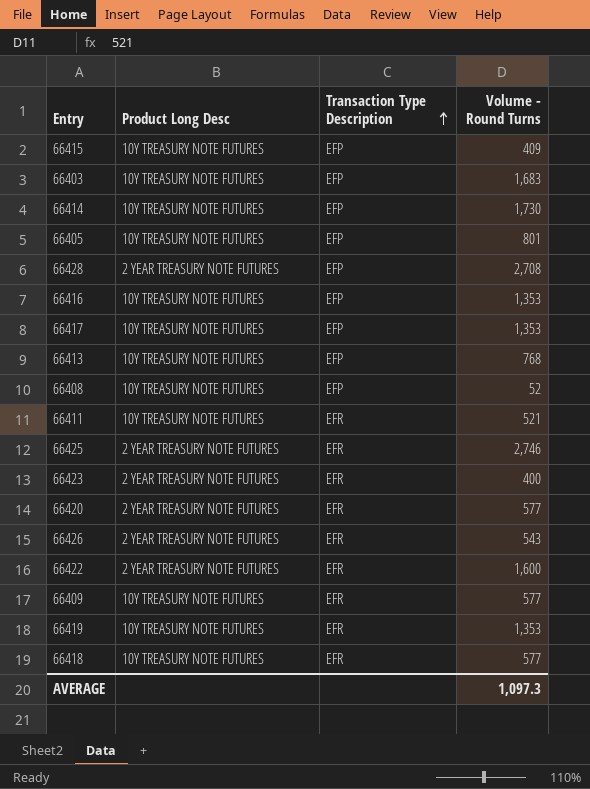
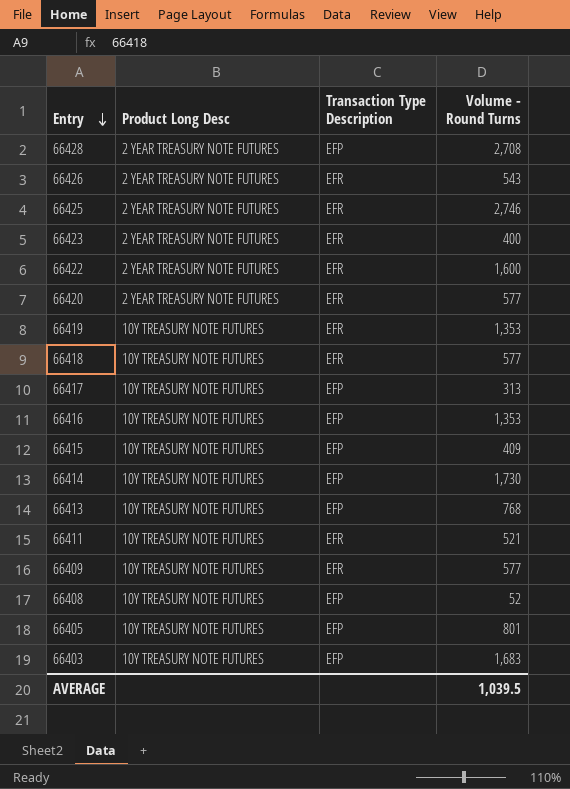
row order: Transaction Type Description ascending -> Entry descending
66417 | Volume - Round Turns: 1,353 -> 313
AVERAGE | Volume - Round Turns: 1,097.3 -> 1,039.5

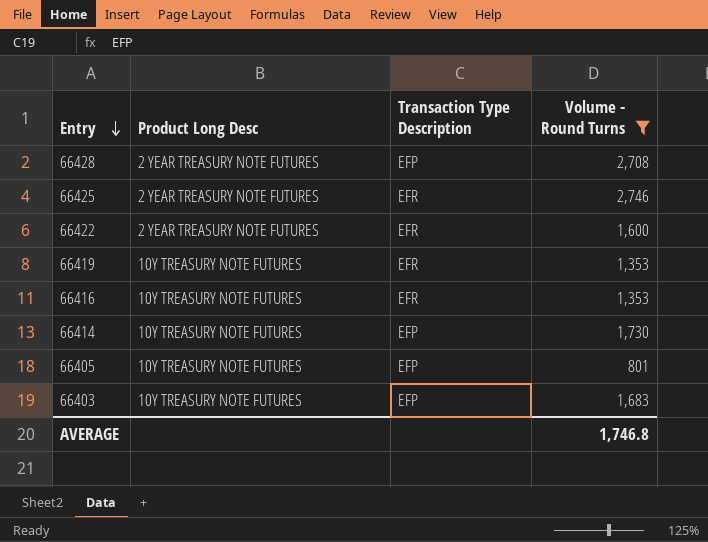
filter: none -> Volume - Round Turns >= 801
66416 | Transaction Type Description: EFP -> EFR
AVERAGE | Volume - Round Turns: 1,039.5 -> 1,746.8

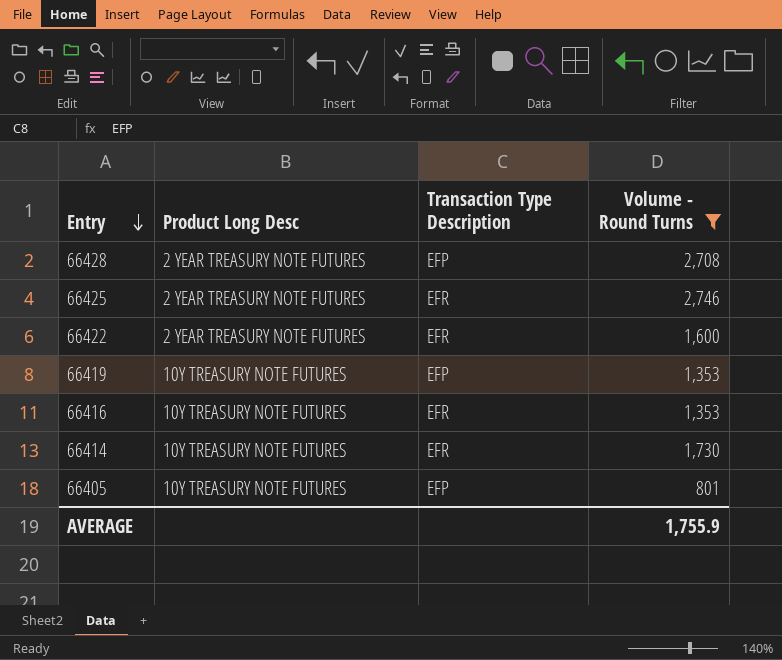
row 66403: 10Y TREASURY NOTE FUTURES | EFP | 1,683 -> none
66419 | Transaction Type Description: EFR -> EFP
66414 | Transaction Type Description: EFP -> EFR
AVERAGE | Volume - Round Turns: 1,746.8 -> 1,755.9

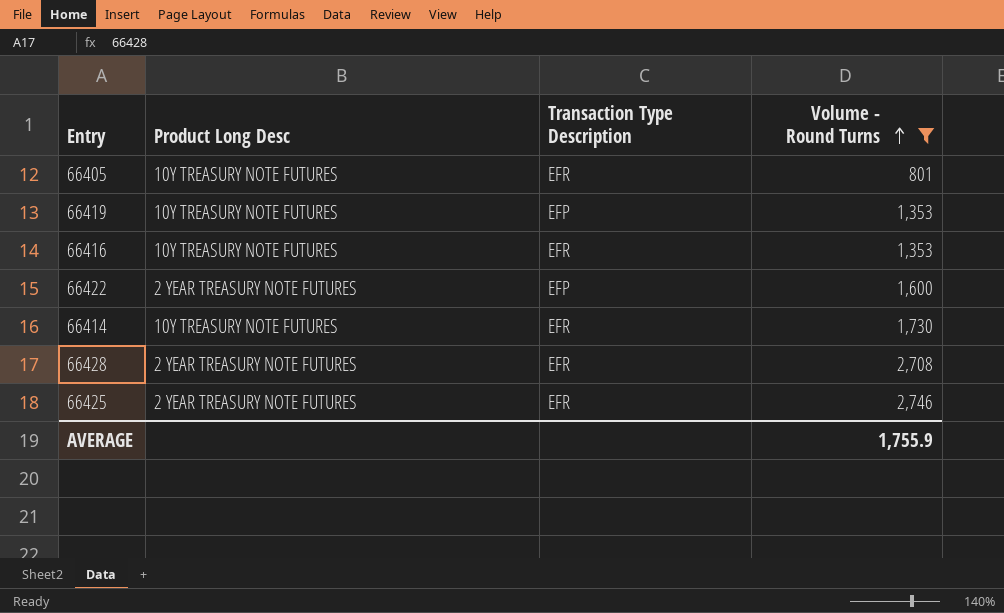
row order: Entry descending -> Volume - Round Turns ascending
66405 | Transaction Type Description: EFP -> EFR
66422 | Transaction Type Description: EFR -> EFP
66428 | Transaction Type Description: EFP -> EFR

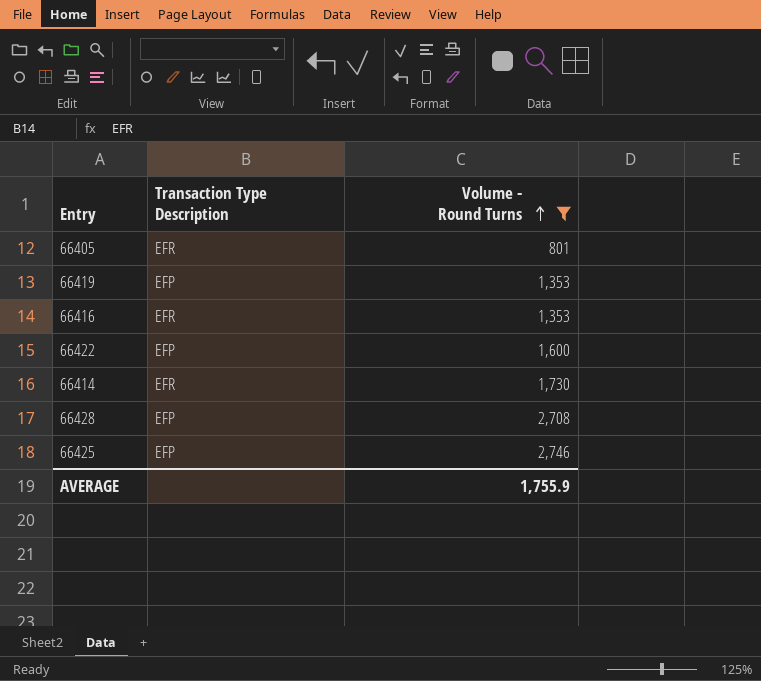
column Product Long Desc | position: 2 -> none
66428 | Transaction Type Description: EFR -> EFP
66425 | Transaction Type Description: EFR -> EFP

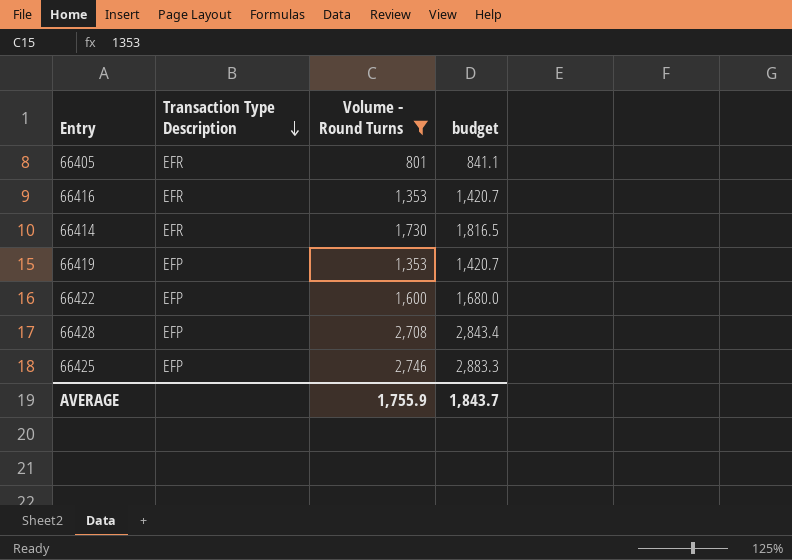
row order: Volume - Round Turns ascending -> Transaction Type Description descending
column budget | formula: none -> [Volume - Round Turns] * 1.05

